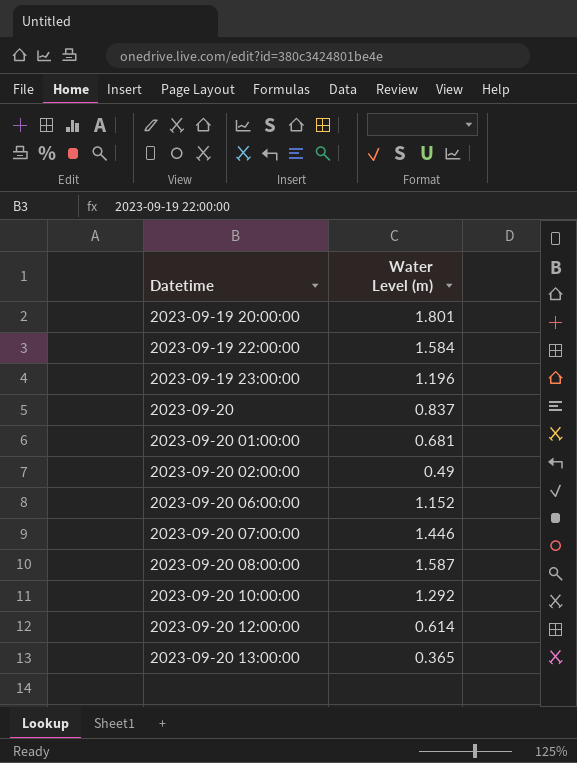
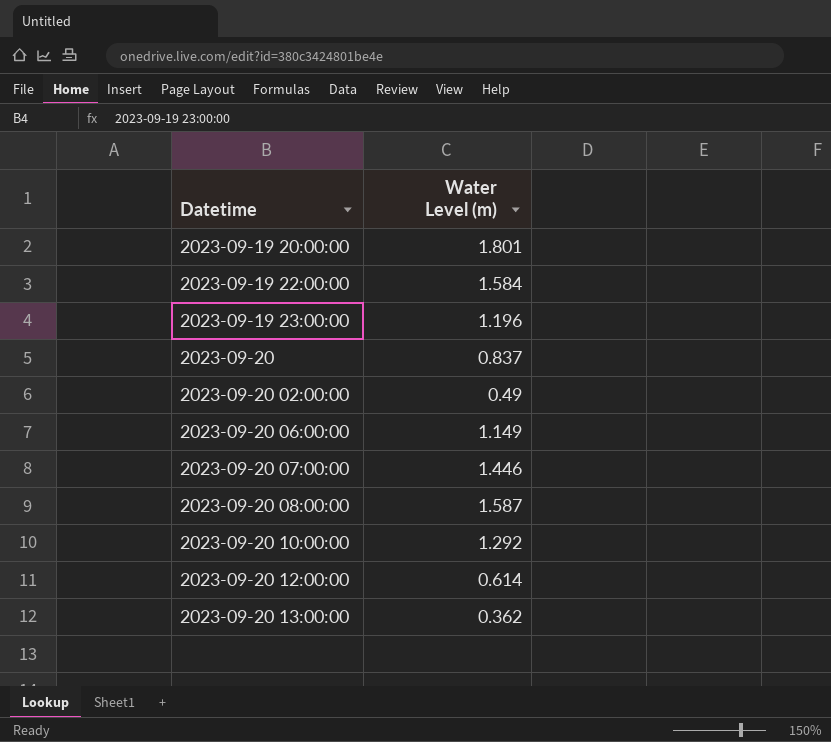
row 2023-09-20 01:00:00: 0.681 -> none
2023-09-20 06:00:00 | Water Level (m): 1.152 -> 1.149
2023-09-20 13:00:00 | Water Level (m): 0.365 -> 0.362

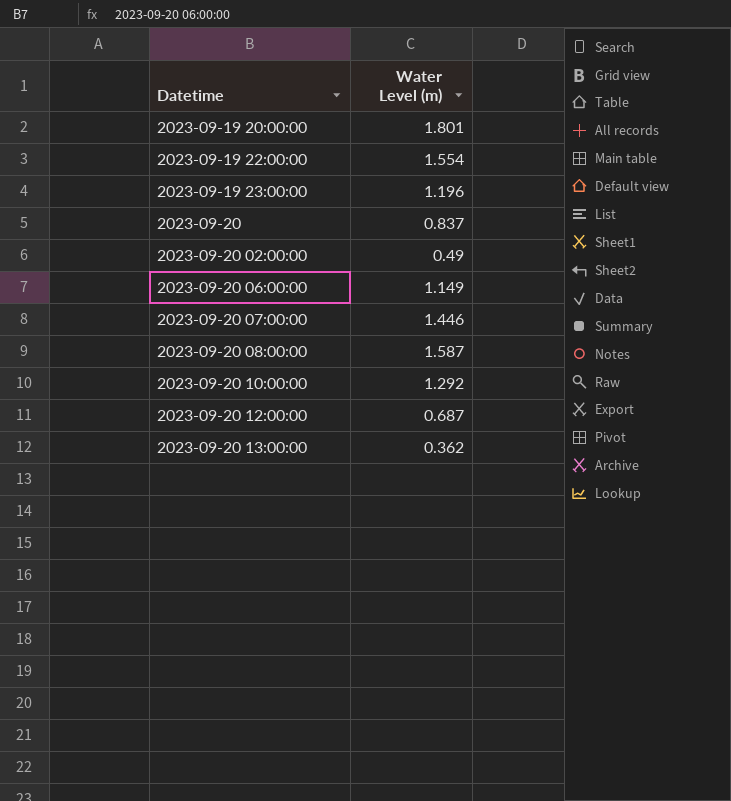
2023-09-19 22:00:00 | Water Level (m): 1.584 -> 1.554
2023-09-20 12:00:00 | Water Level (m): 0.614 -> 0.687

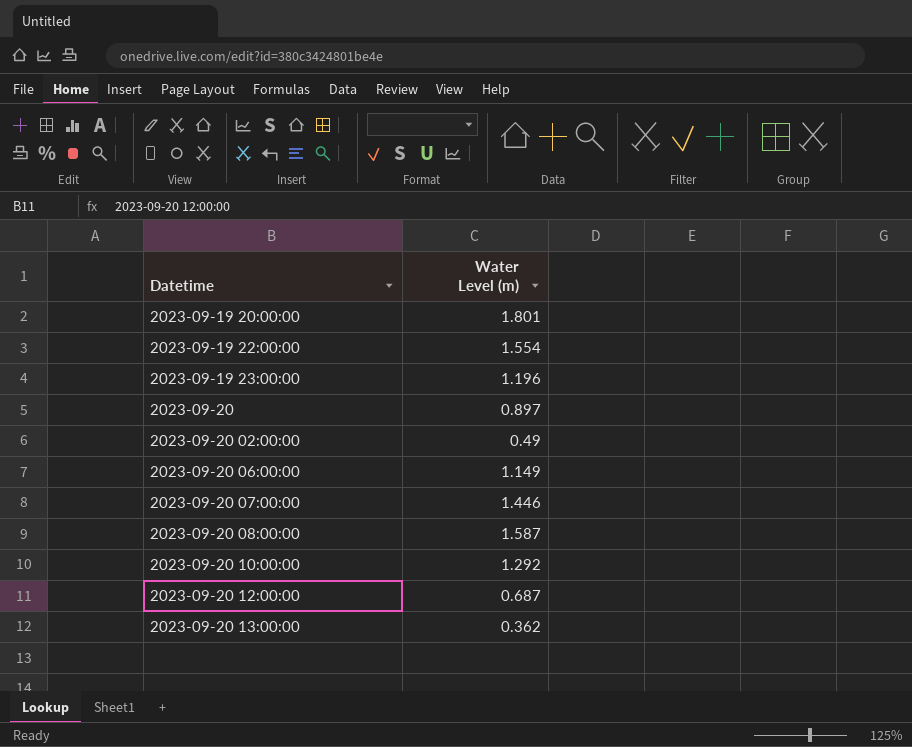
2023-09-20 | Water Level (m): 0.837 -> 0.897

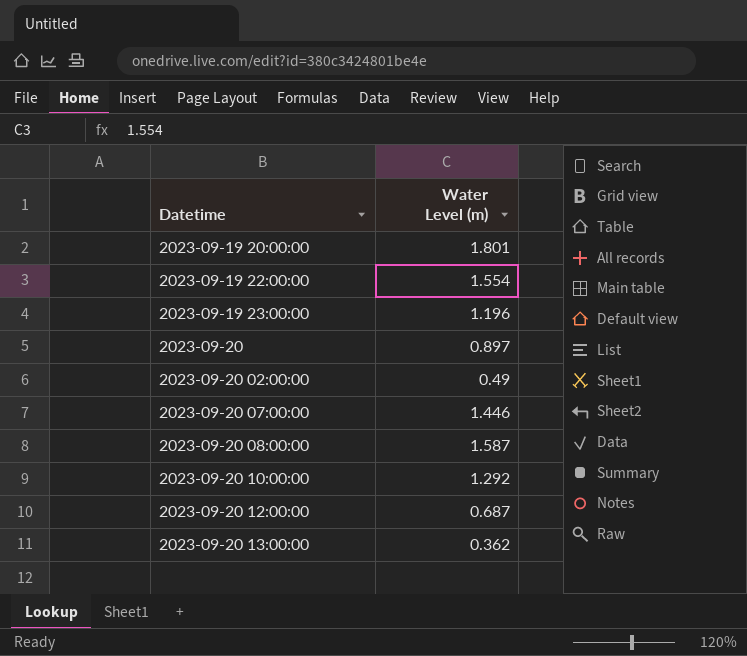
row 2023-09-20 06:00:00: 1.149 -> none

